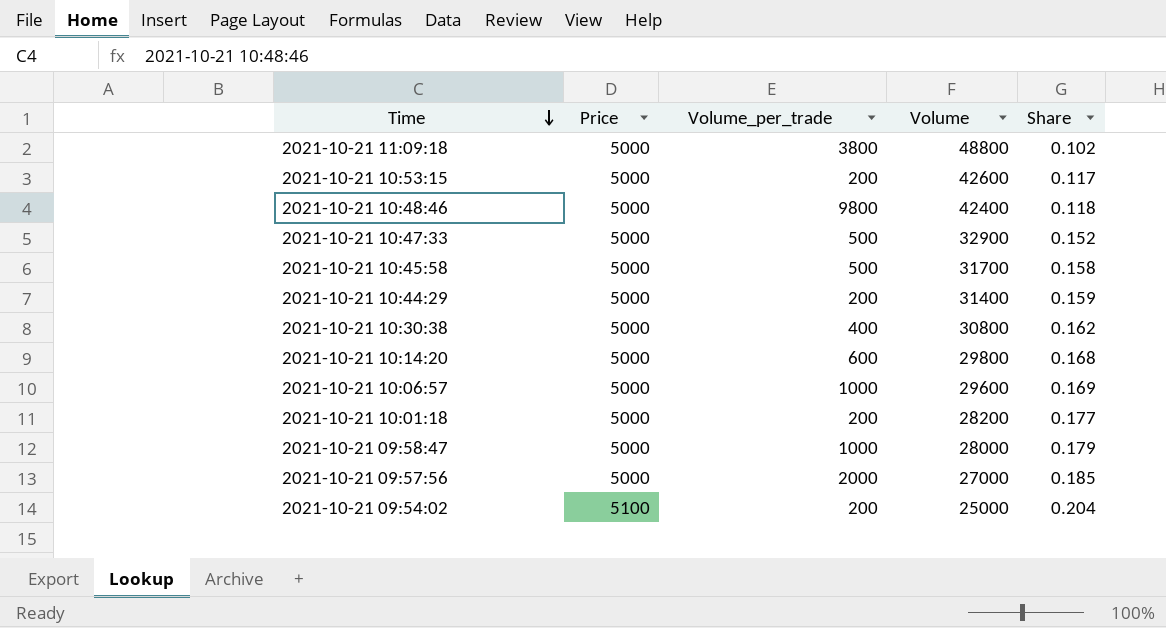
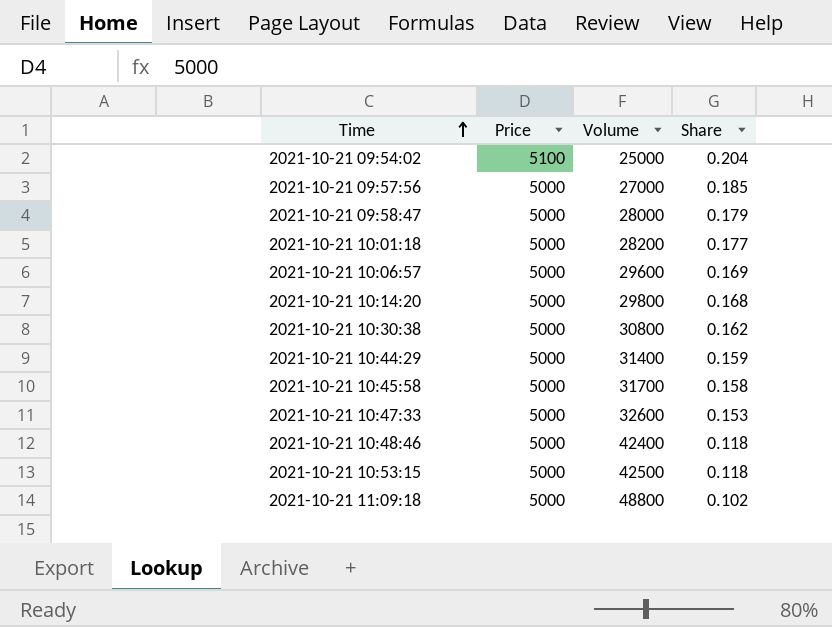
row order: Time descending -> Time ascending
column Volume_per_trade | position: 3 -> none
2021-10-21 10:47:33 | Volume: 32900 -> 32600
2021-10-21 10:47:33 | Share: 0.152 -> 0.153
2021-10-21 10:53:15 | Volume: 42600 -> 42500
2021-10-21 10:53:15 | Share: 0.117 -> 0.118

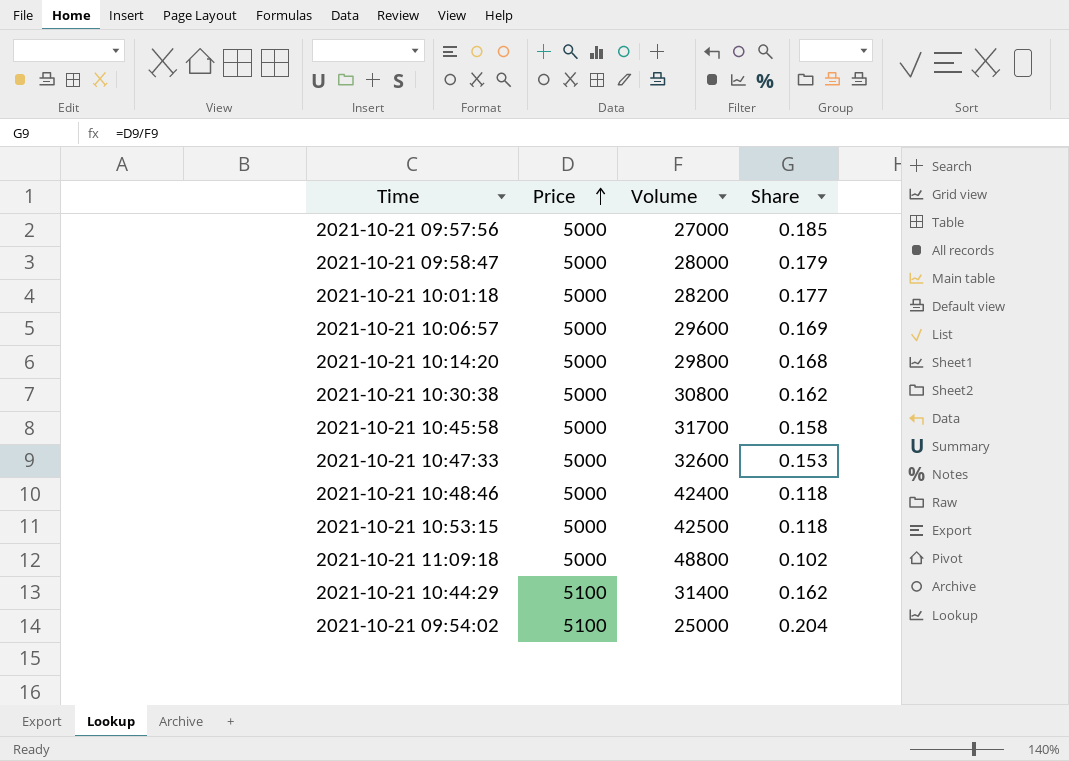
row order: Time ascending -> Price ascending
2021-10-21 10:44:29 | Price: 5000 -> 5100
2021-10-21 10:44:29 | Share: 0.159 -> 0.162

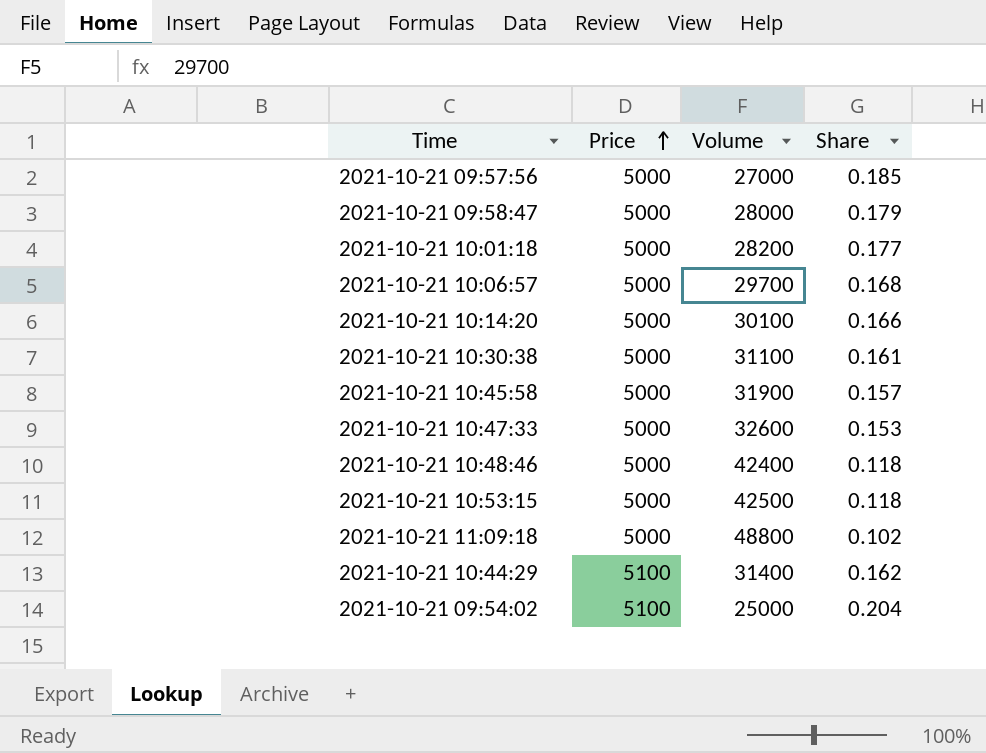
2021-10-21 10:06:57 | Volume: 29600 -> 29700
2021-10-21 10:06:57 | Share: 0.169 -> 0.168
2021-10-21 10:14:20 | Volume: 29800 -> 30100
2021-10-21 10:14:20 | Share: 0.168 -> 0.166
2021-10-21 10:30:38 | Volume: 30800 -> 31100
2021-10-21 10:30:38 | Share: 0.162 -> 0.161
2021-10-21 10:45:58 | Volume: 31700 -> 31900
2021-10-21 10:45:58 | Share: 0.158 -> 0.157

